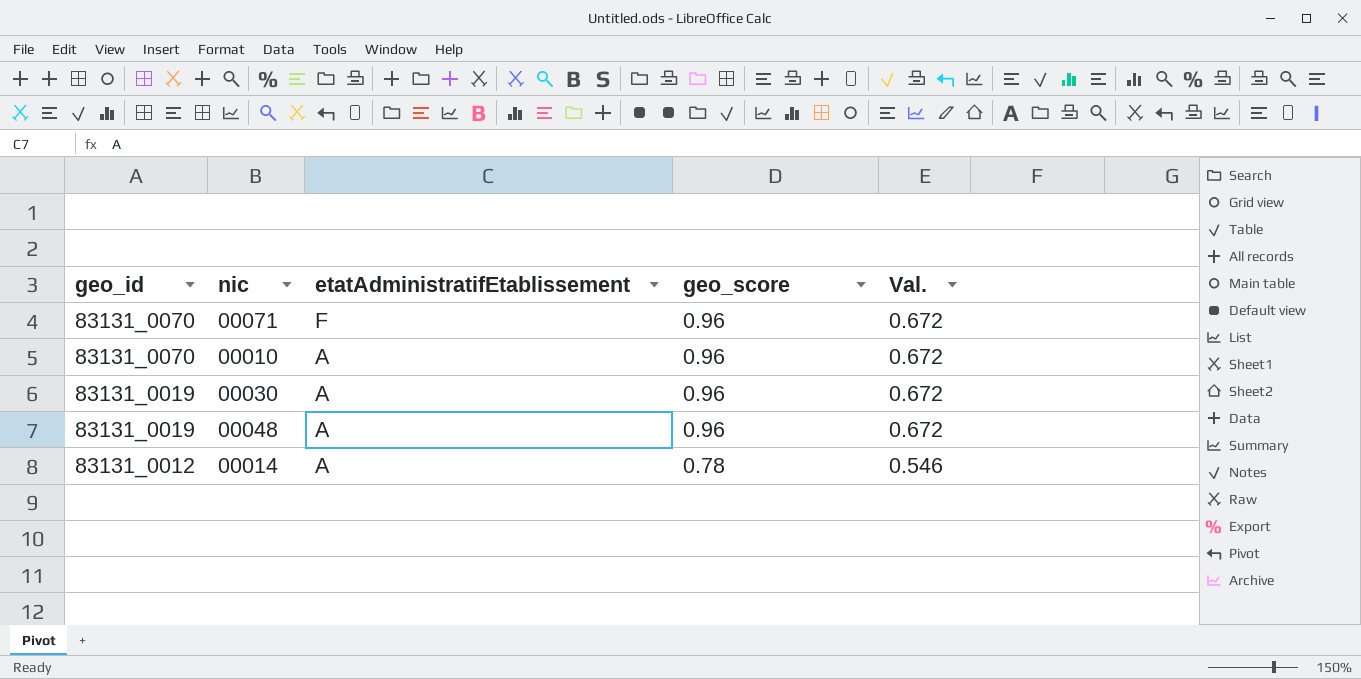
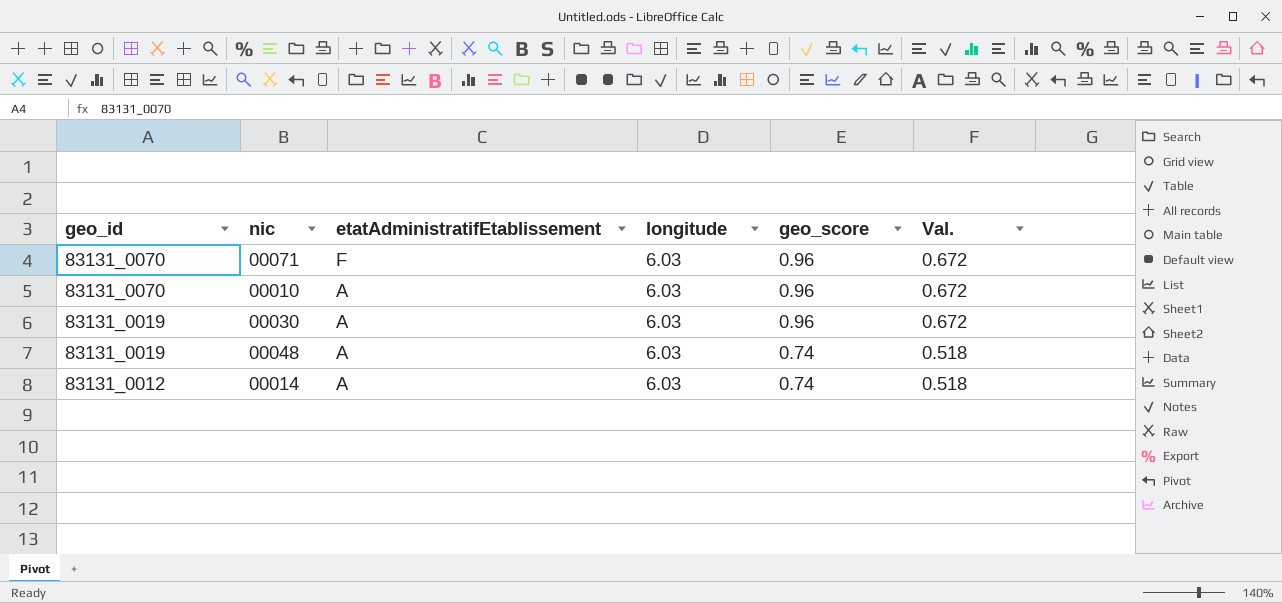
column longitude | position: none -> 4
00048 | geo_score: 0.96 -> 0.74
00048 | Val.: 0.672 -> 0.518
00014 | geo_score: 0.78 -> 0.74
00014 | Val.: 0.546 -> 0.518

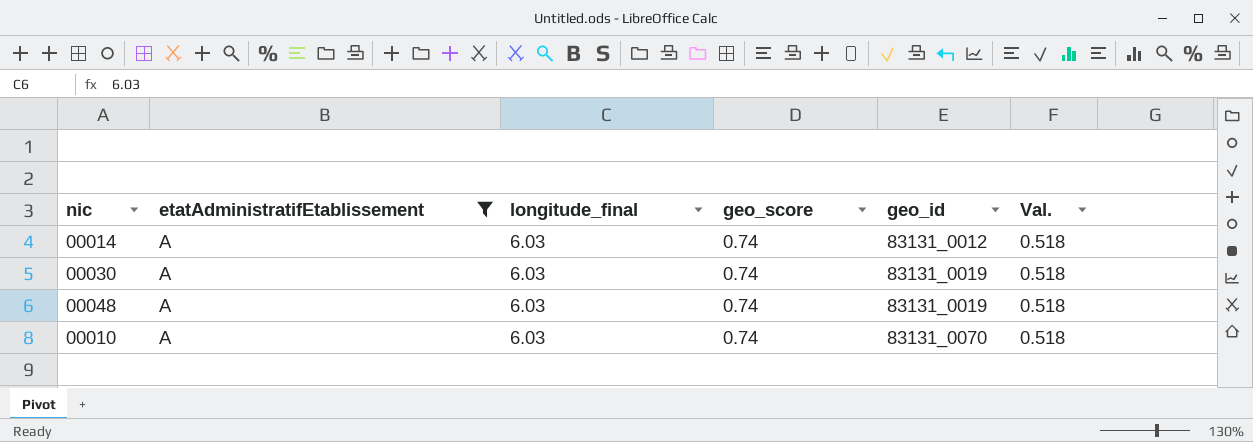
filter: none -> etatAdministratifEtablissement = A
row order: geo_id descending -> geo_id ascending
column name: longitude -> longitude_final
column geo_id | position: 1 -> 5
00030 | geo_score: 0.96 -> 0.74
00030 | Val.: 0.672 -> 0.518
00010 | geo_score: 0.96 -> 0.74
00010 | Val.: 0.672 -> 0.518

